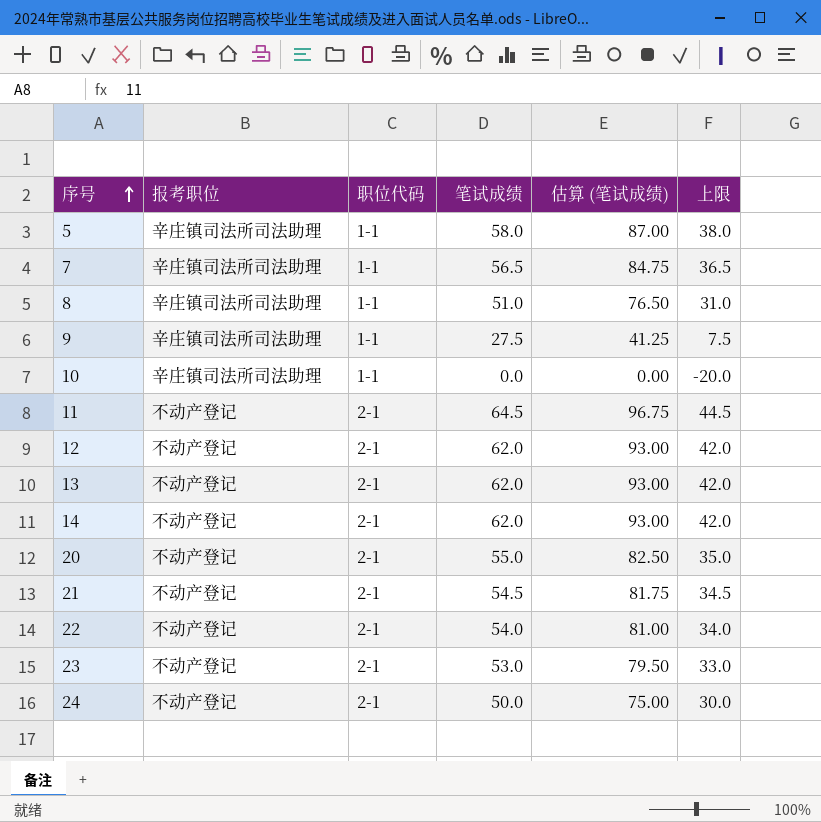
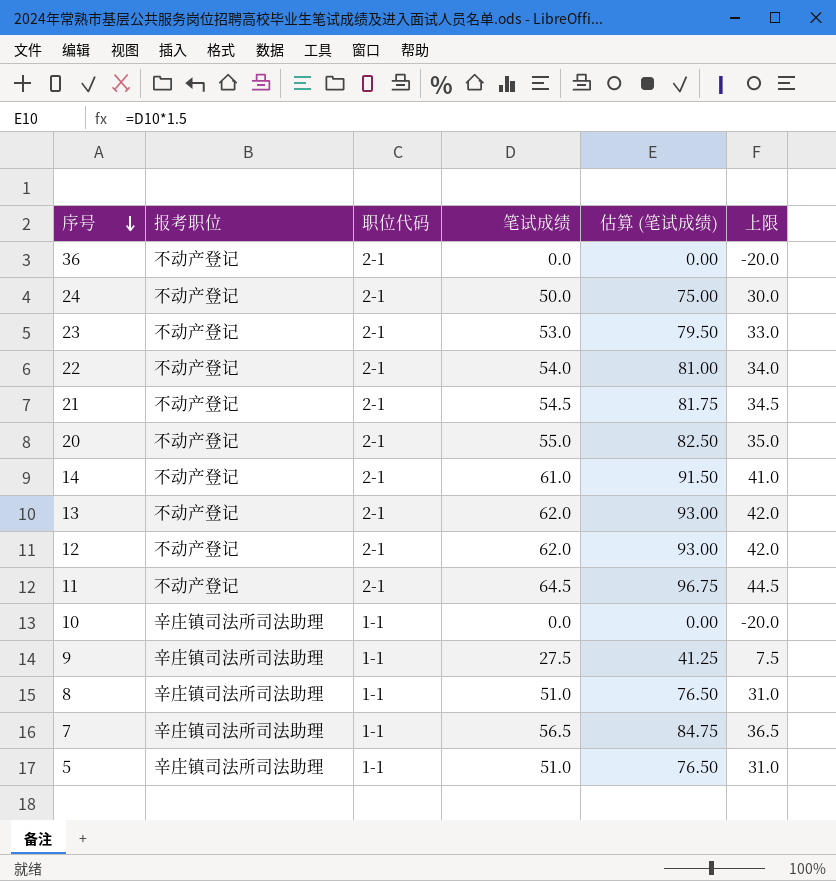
row order: 序号 ascending -> 序号 descending
row 36: none -> 不动产登记 | 2-1 | 0.0 | 0.00 | -20.0
14 | 笔试成绩: 62.0 -> 61.0
14 | 估算 (笔试成绩): 93.00 -> 91.50
14 | 上限: 42.0 -> 41.0
5 | 笔试成绩: 58.0 -> 51.0
5 | 估算 (笔试成绩): 87.00 -> 76.50
5 | 上限: 38.0 -> 31.0

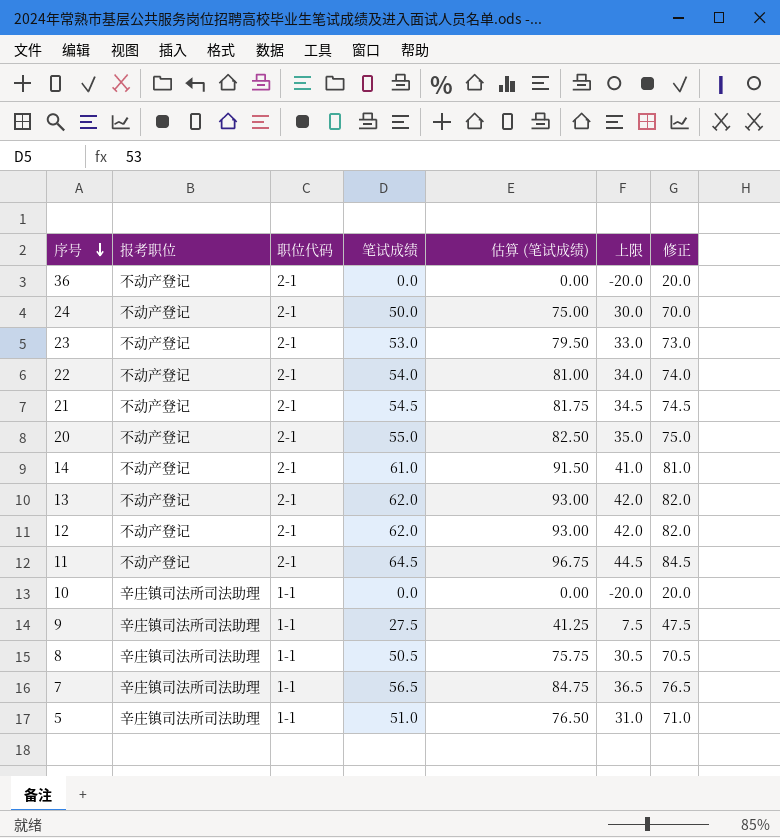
column 修正 | formula: none -> [笔试成绩] + 20
8 | 笔试成绩: 51.0 -> 50.5
8 | 估算 (笔试成绩): 76.50 -> 75.75
8 | 上限: 31.0 -> 30.5

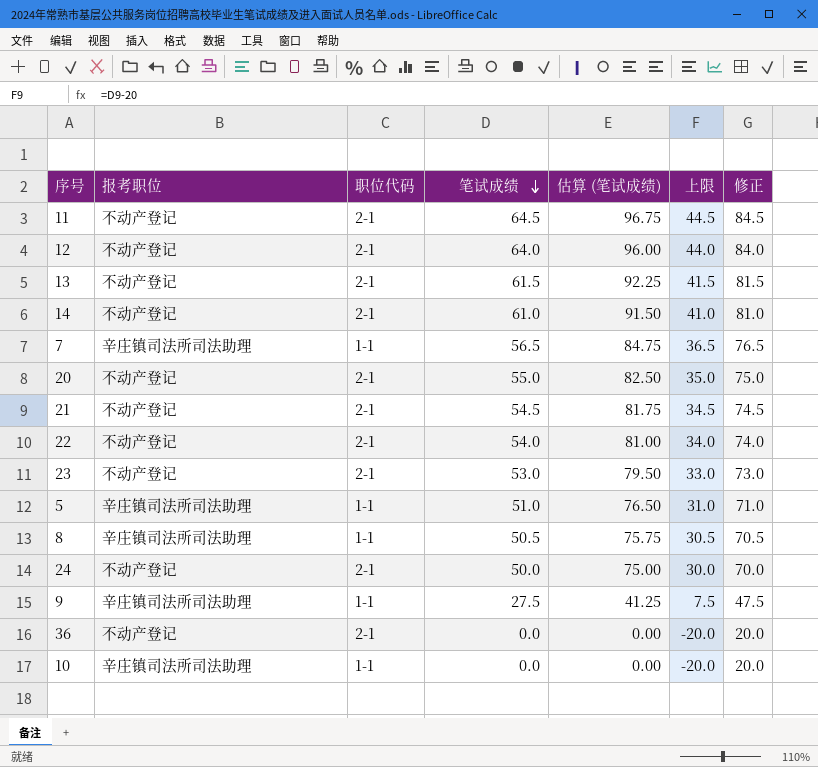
row order: 序号 descending -> 笔试成绩 descending
12 | 笔试成绩: 62.0 -> 64.0
12 | 估算 (笔试成绩): 93.00 -> 96.00
12 | 上限: 42.0 -> 44.0
12 | 修正: 82.0 -> 84.0
13 | 笔试成绩: 62.0 -> 61.5
13 | 估算 (笔试成绩): 93.00 -> 92.25
13 | 上限: 42.0 -> 41.5
13 | 修正: 82.0 -> 81.5

